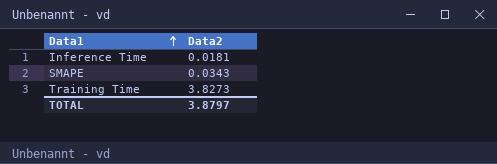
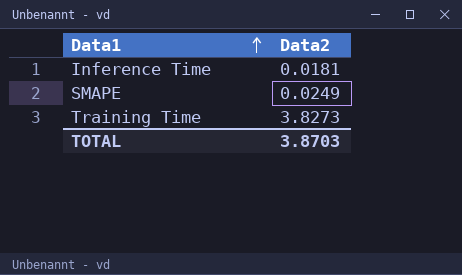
SMAPE | Data2: 0.0343 -> 0.0249
TOTAL | Data2: 3.8797 -> 3.8703

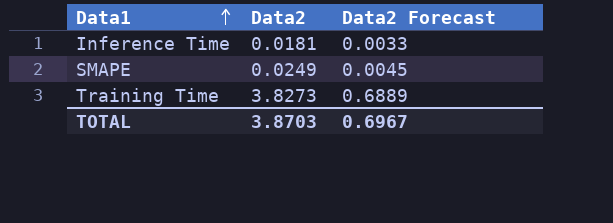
column Data2 Forecast | formula: none -> [Data2] * 0.18

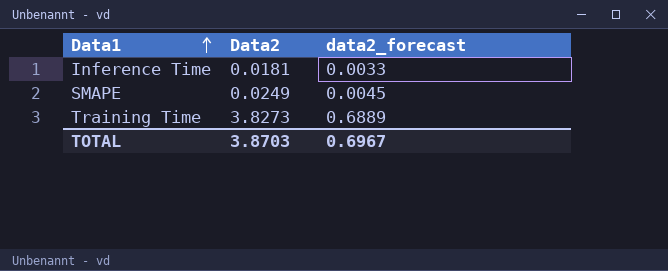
column name: Data2 Forecast -> data2_forecast

